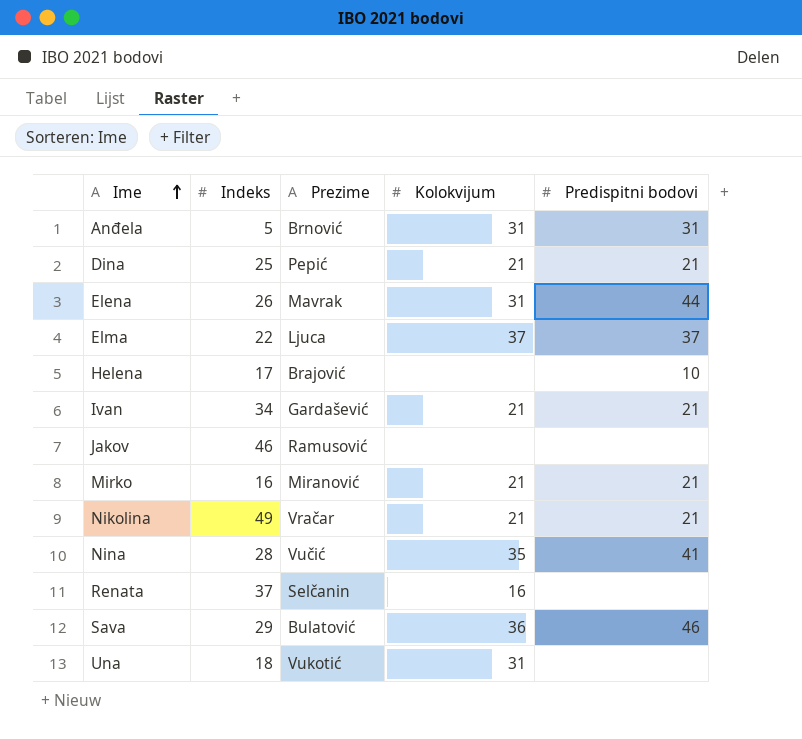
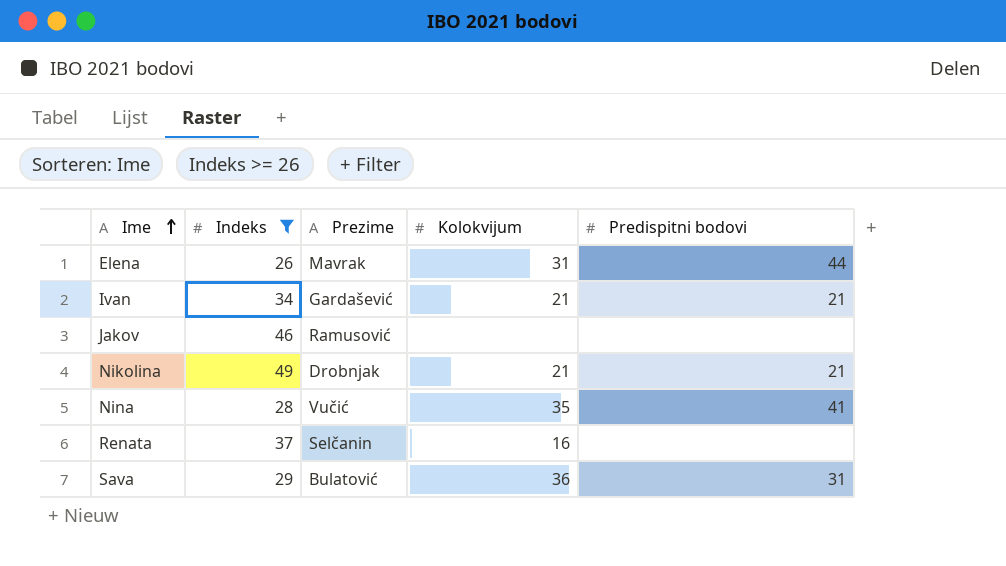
filter: none -> Indeks >= 26
Nikolina | Prezime: Vračar -> Drobnjak
Sava | Predispitni bodovi: 46 -> 31

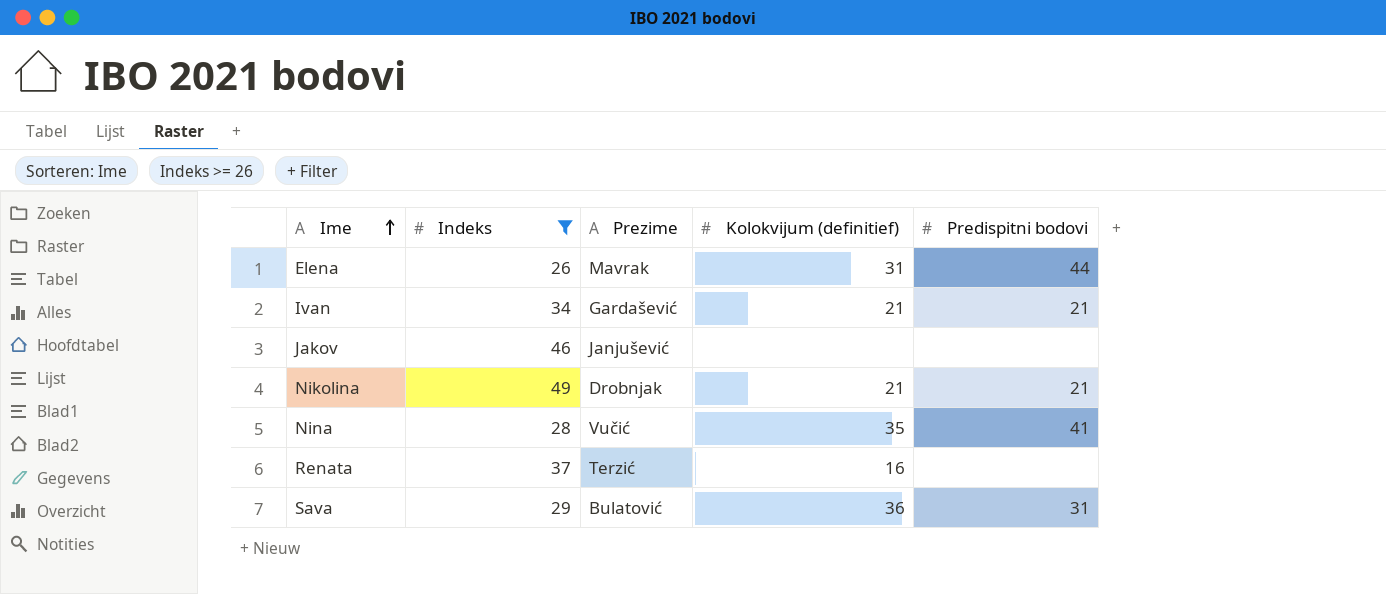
column name: Kolokvijum -> Kolokvijum (definitief)
Jakov | Prezime: Ramusović -> Janjušević
Renata | Prezime: Selčanin -> Terzić

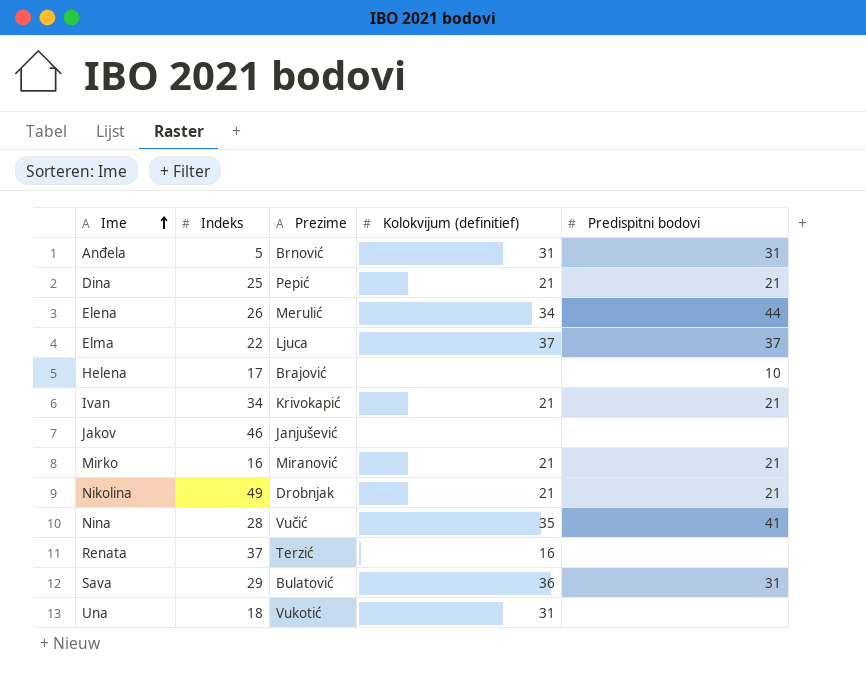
filter: Indeks >= 26 -> none
Elena | Prezime: Mavrak -> Merulić
Elena | Kolokvijum (definitief): 31 -> 34
Ivan | Prezime: Gardašević -> Krivokapić

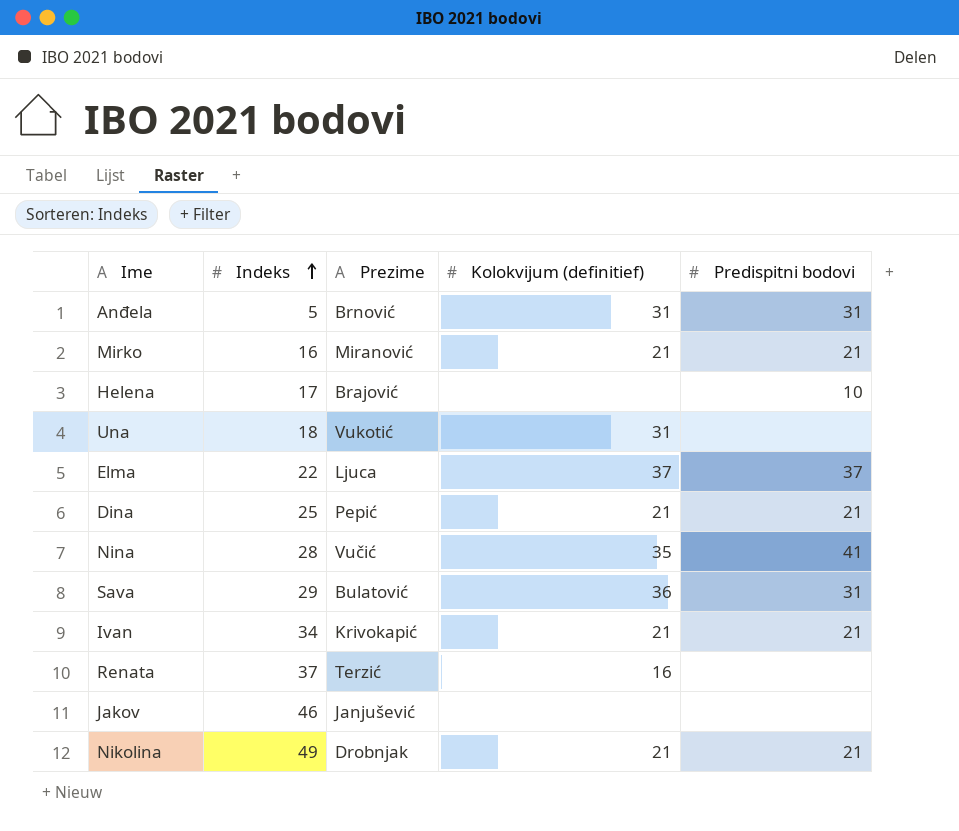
row order: Ime ascending -> Indeks ascending
row Elena: 26 | Merulić | 34 | 44 -> none

